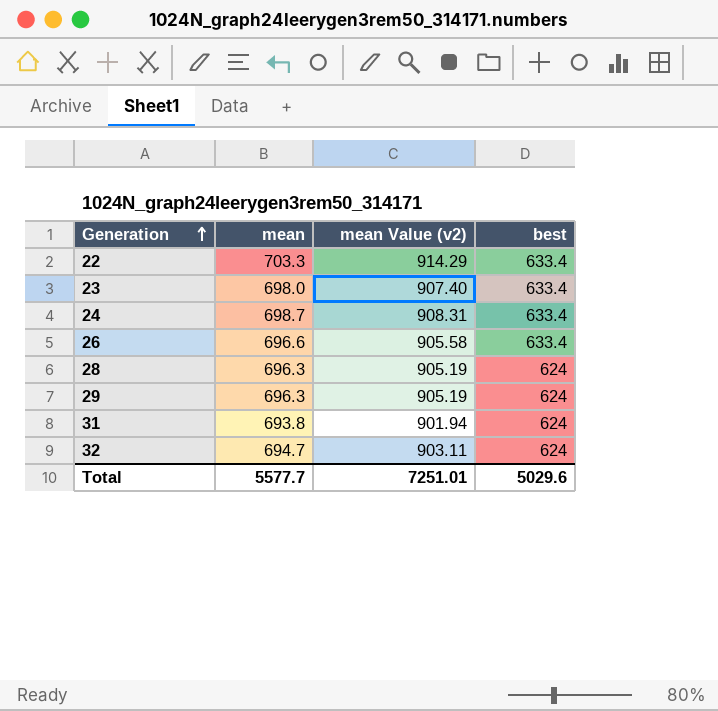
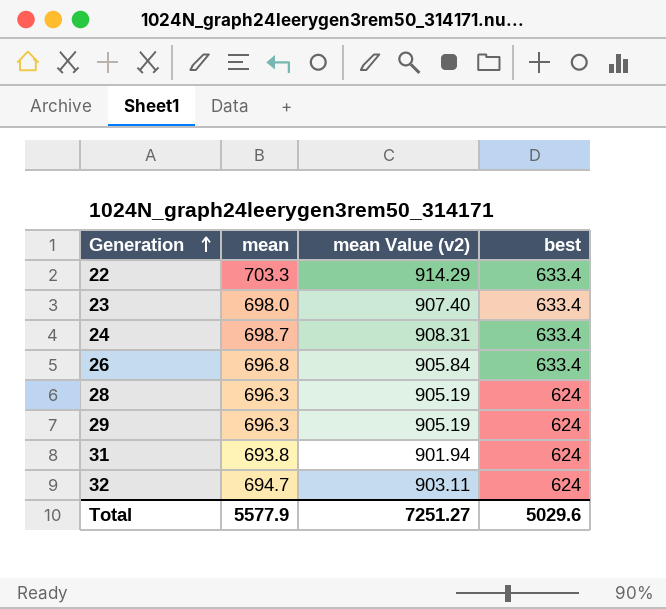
26 | mean: 696.6 -> 696.8
26 | mean Value (v2): 905.58 -> 905.84
Total | mean: 5577.7 -> 5577.9
Total | mean Value (v2): 7251.01 -> 7251.27

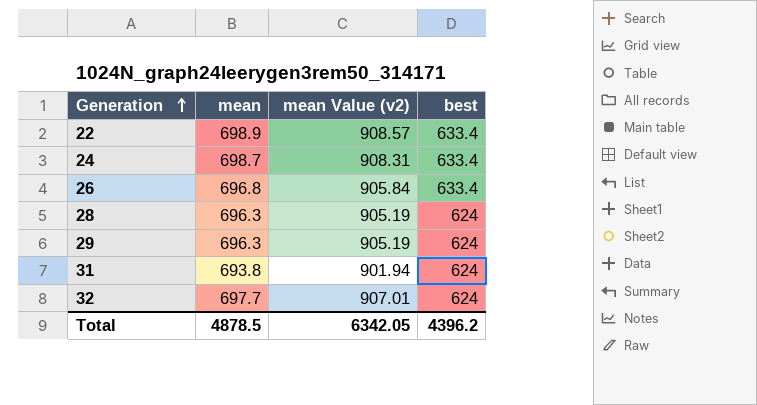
row 23: 698.0 | 907.40 | 633.4 -> none
22 | mean: 703.3 -> 698.9
22 | mean Value (v2): 914.29 -> 908.57
32 | mean: 694.7 -> 697.7
32 | mean Value (v2): 903.11 -> 907.01
Total | mean: 5577.9 -> 4878.5
Total | mean Value (v2): 7251.27 -> 6342.05
Total | best: 5029.6 -> 4396.2

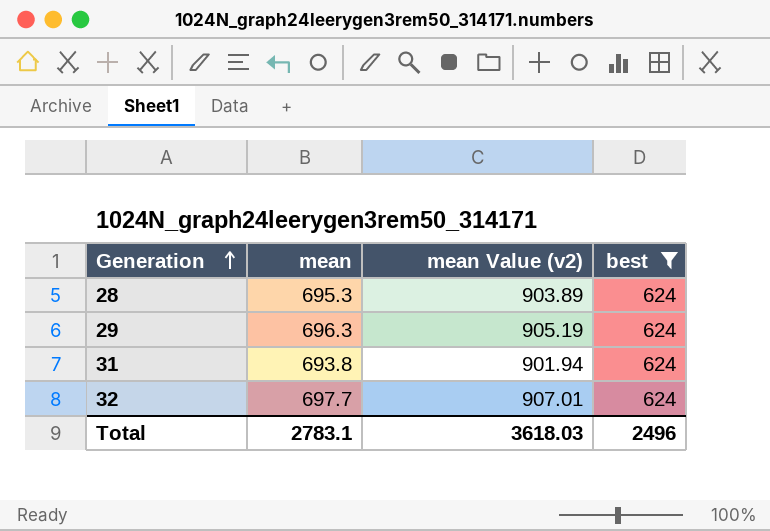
filter: none -> best = 624
28 | mean: 696.3 -> 695.3
28 | mean Value (v2): 905.19 -> 903.89
Total | mean: 4878.5 -> 2783.1
Total | mean Value (v2): 6342.05 -> 3618.03
Total | best: 4396.2 -> 2496

